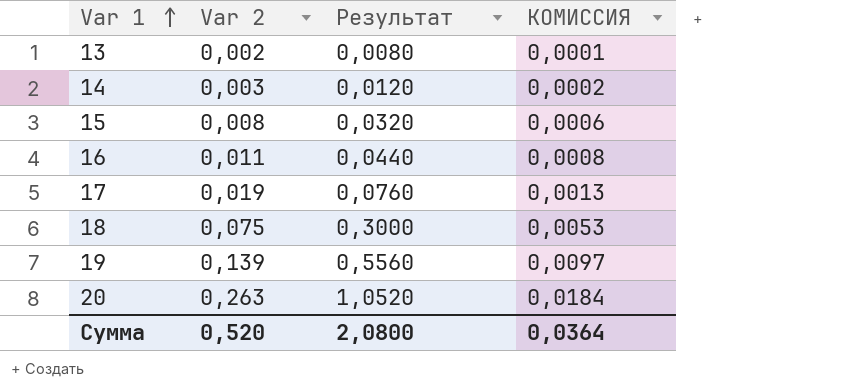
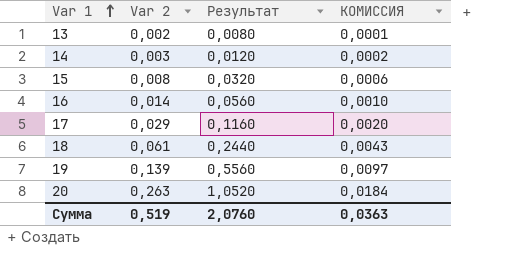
16 | Var 2: 0,011 -> 0,014
16 | Результат: 0,0440 -> 0,0560
16 | КОМИССИЯ: 0,0008 -> 0,0010
17 | Var 2: 0,019 -> 0,029
17 | Результат: 0,0760 -> 0,1160
17 | КОМИССИЯ: 0,0013 -> 0,0020
18 | Var 2: 0,075 -> 0,061
18 | Результат: 0,3000 -> 0,2440
18 | КОМИССИЯ: 0,0053 -> 0,0043
Сумма | Var 2: 0,520 -> 0,519
Сумма | Результат: 2,0800 -> 2,0760
Сумма | КОМИССИЯ: 0,0364 -> 0,0363

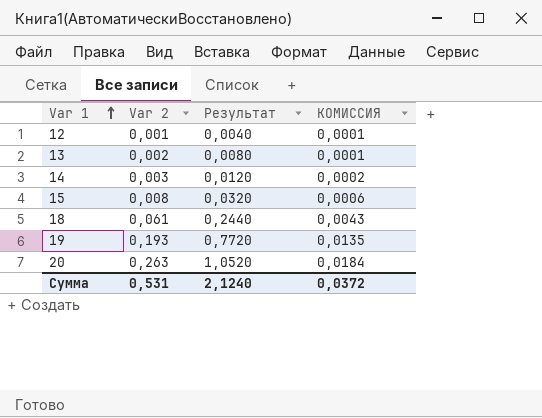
row 16: 0,014 | 0,0560 | 0,0010 -> none
row 17: 0,029 | 0,1160 | 0,0020 -> none
row 12: none -> 0,001 | 0,0040 | 0,0001
19 | Var 2: 0,139 -> 0,193
19 | Результат: 0,5560 -> 0,7720
19 | КОМИССИЯ: 0,0097 -> 0,0135
Сумма | Var 2: 0,519 -> 0,531
Сумма | Результат: 2,0760 -> 2,1240
Сумма | КОМИССИЯ: 0,0363 -> 0,0372

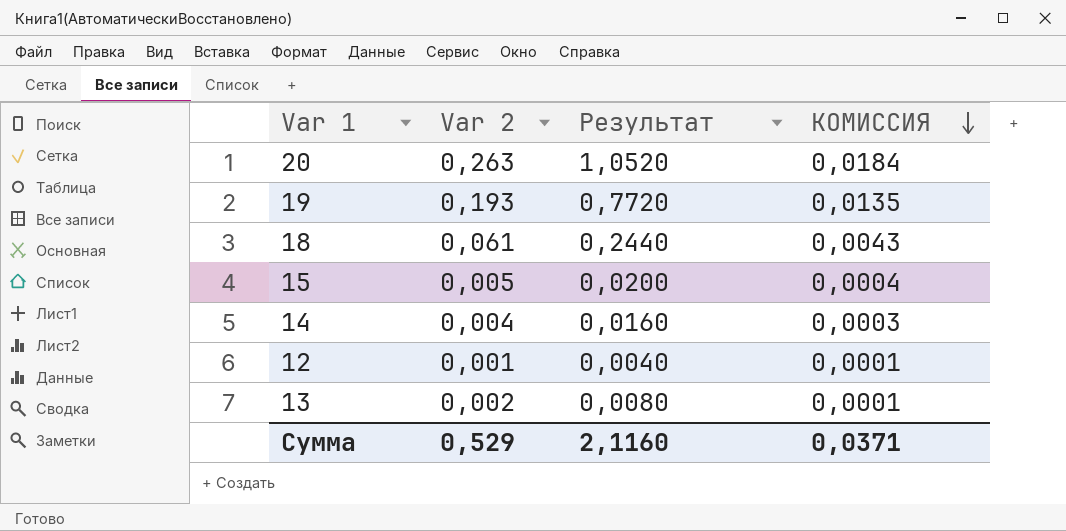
row order: Var 1 ascending -> КОМИССИЯ descending
15 | Var 2: 0,008 -> 0,005
15 | Результат: 0,0320 -> 0,0200
15 | КОМИССИЯ: 0,0006 -> 0,0004
14 | Var 2: 0,003 -> 0,004
14 | Результат: 0,0120 -> 0,0160
14 | КОМИССИЯ: 0,0002 -> 0,0003
Сумма | Var 2: 0,531 -> 0,529
Сумма | Результат: 2,1240 -> 2,1160
Сумма | КОМИССИЯ: 0,0372 -> 0,0371

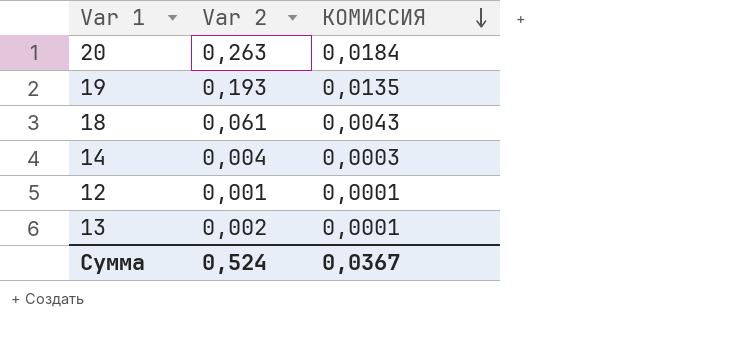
column Результат | formula: [Var 2] * 4 -> none
row 15: 0,005 | 0,0200 | 0,0004 -> none
Сумма | Var 2: 0,529 -> 0,524
Сумма | КОМИССИЯ: 0,0371 -> 0,0367

